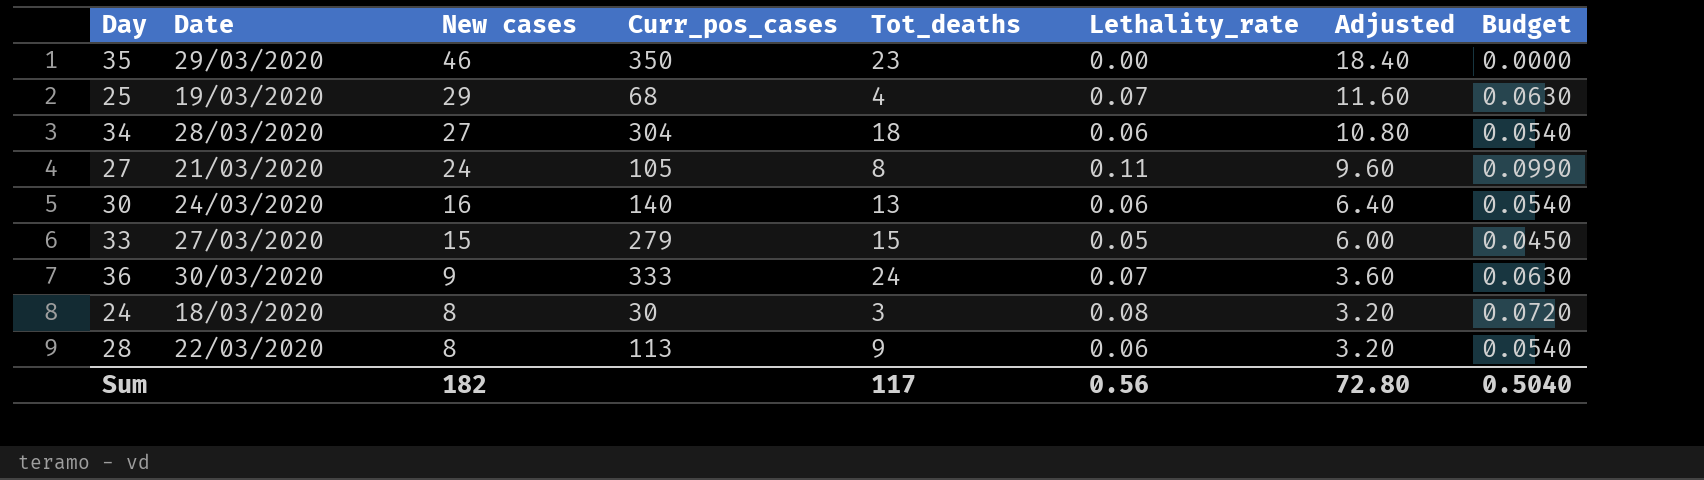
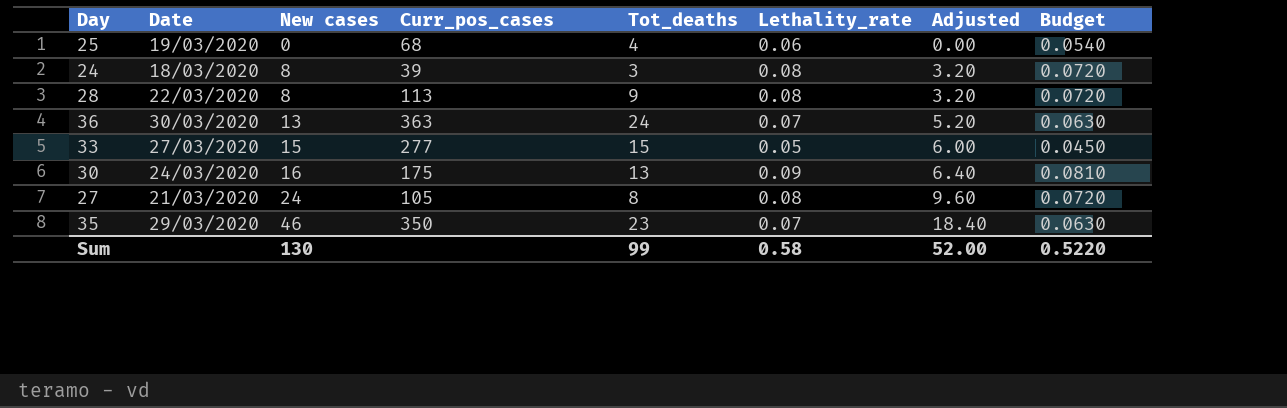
row order: New cases descending -> New cases ascending
row 34: 28/03/2020 | 27 | 304 | 18 | 0.06 | 10.80 | 0.0540 -> none
25 | New cases: 29 -> 0
25 | Lethality_rate: 0.07 -> 0.06
25 | Adjusted: 11.60 -> 0.00
25 | Budget: 0.0630 -> 0.0540
24 | Curr_pos_cases: 30 -> 39
28 | Lethality_rate: 0.06 -> 0.08
28 | Budget: 0.0540 -> 0.0720
36 | New cases: 9 -> 13
36 | Curr_pos_cases: 333 -> 363
36 | Adjusted: 3.60 -> 5.20
33 | Curr_pos_cases: 279 -> 277
30 | Curr_pos_cases: 140 -> 175
30 | Lethality_rate: 0.06 -> 0.09
30 | Budget: 0.0540 -> 0.0810
27 | Lethality_rate: 0.11 -> 0.08
27 | Budget: 0.0990 -> 0.0720
35 | Lethality_rate: 0.00 -> 0.07
35 | Budget: 0.0000 -> 0.0630
Sum | New cases: 182 -> 130
Sum | Tot_deaths: 117 -> 99
Sum | Lethality_rate: 0.56 -> 0.58
Sum | Adjusted: 72.80 -> 52.00
Sum | Budget: 0.5040 -> 0.5220

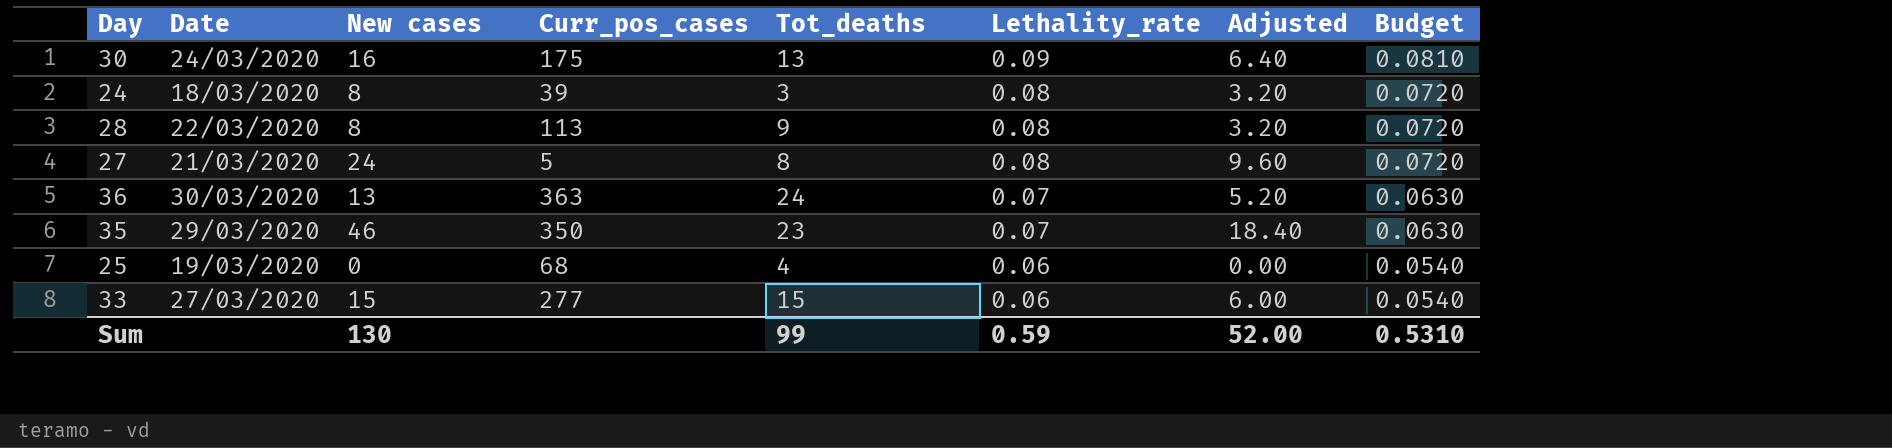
row order: New cases ascending -> Lethality_rate descending
27 | Curr_pos_cases: 105 -> 5
33 | Lethality_rate: 0.05 -> 0.06
33 | Budget: 0.0450 -> 0.0540
Sum | Lethality_rate: 0.58 -> 0.59
Sum | Budget: 0.5220 -> 0.5310

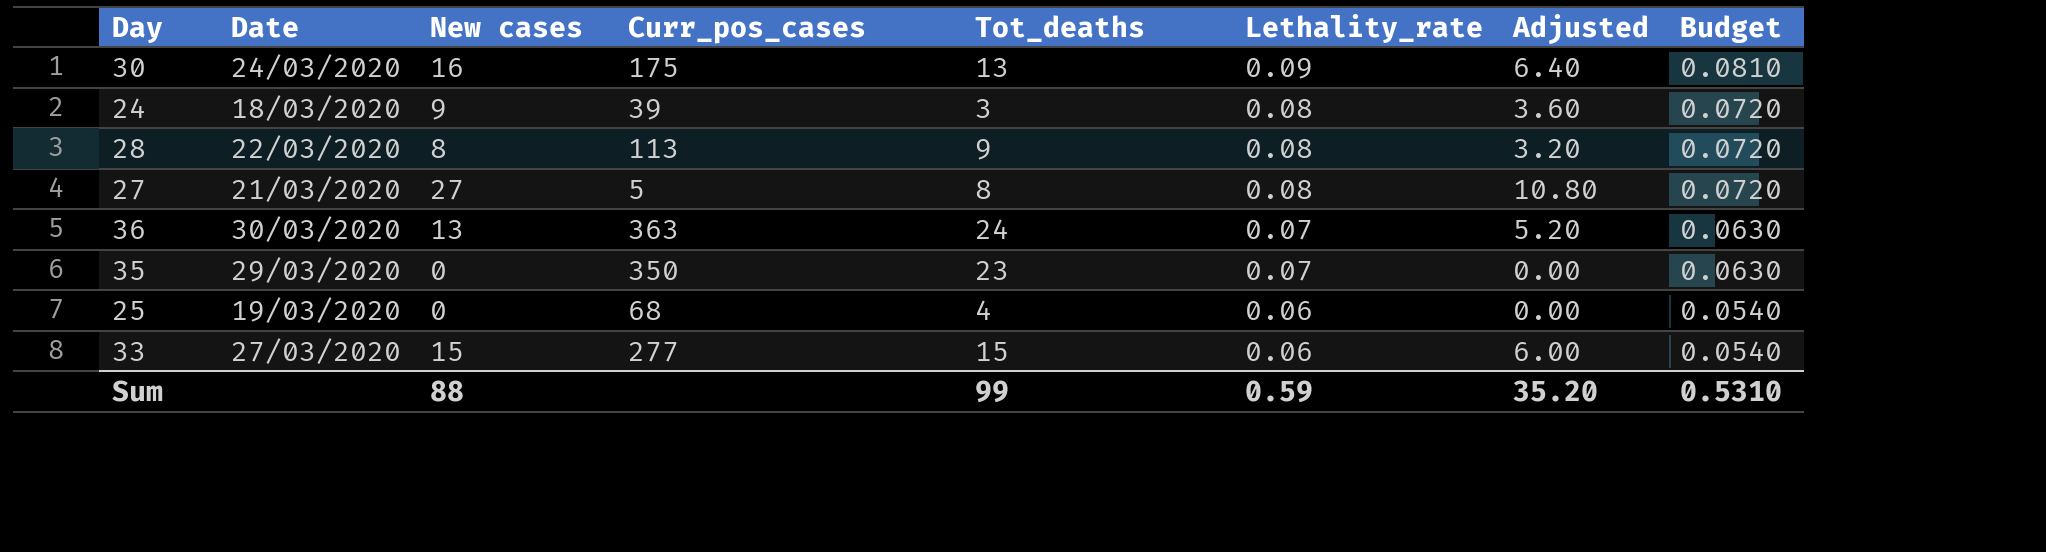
24 | New cases: 8 -> 9
24 | Adjusted: 3.20 -> 3.60
27 | New cases: 24 -> 27
27 | Adjusted: 9.60 -> 10.80
35 | New cases: 46 -> 0
35 | Adjusted: 18.40 -> 0.00
Sum | New cases: 130 -> 88
Sum | Adjusted: 52.00 -> 35.20

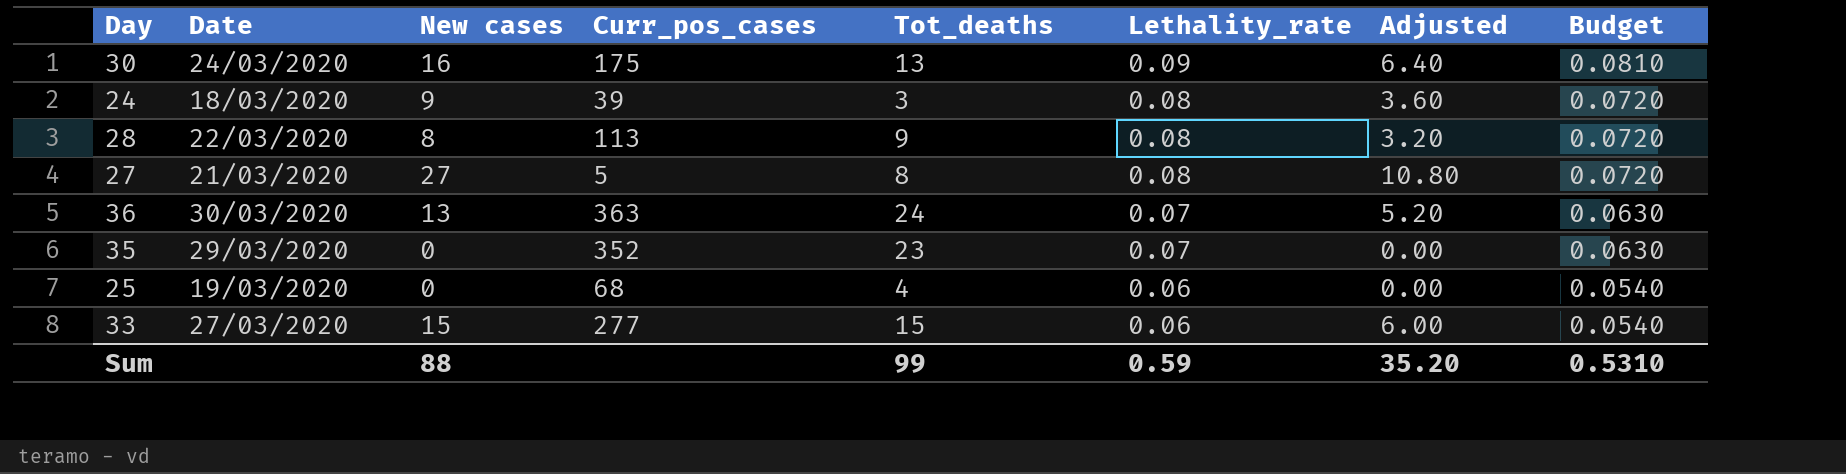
35 | Curr_pos_cases: 350 -> 352

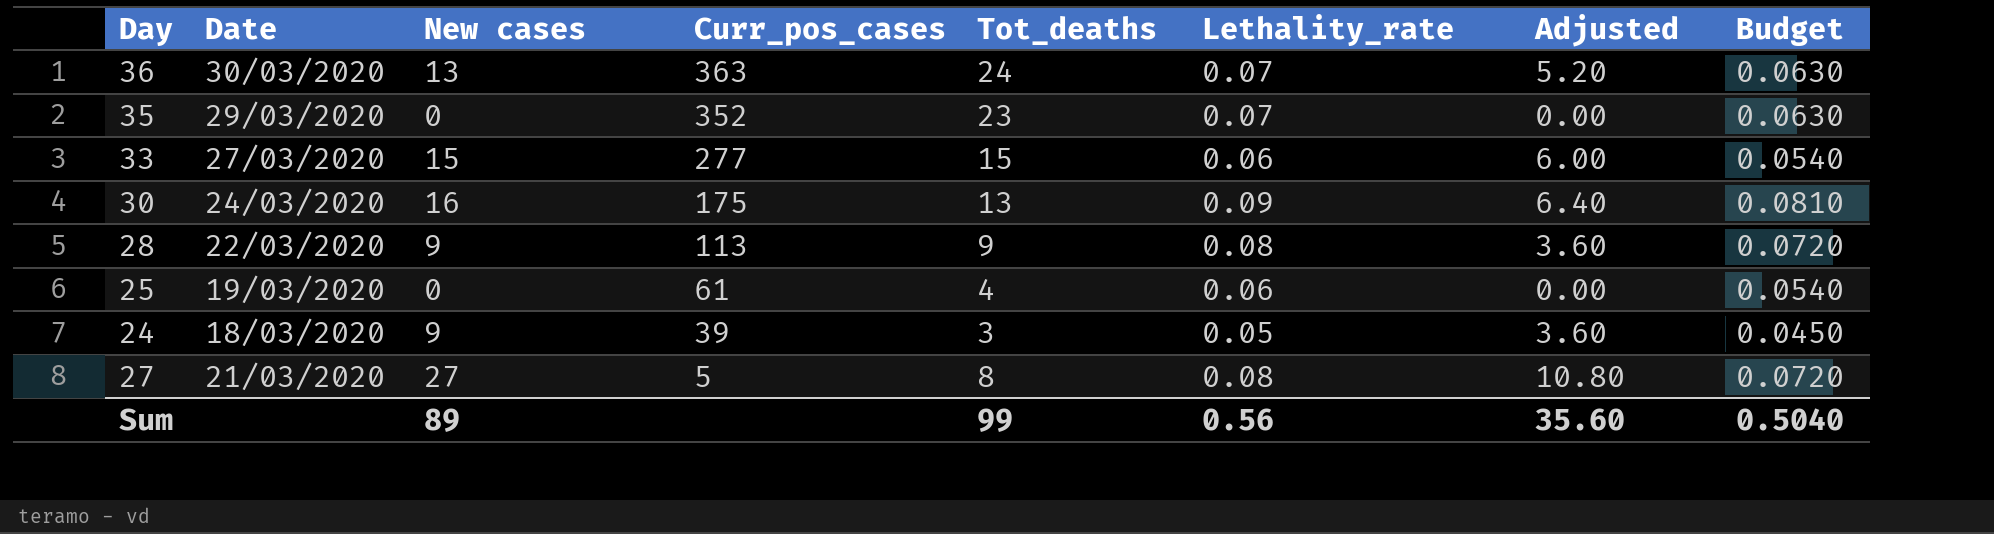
row order: Lethality_rate descending -> Curr_pos_cases descending
28 | New cases: 8 -> 9
28 | Adjusted: 3.20 -> 3.60
25 | Curr_pos_cases: 68 -> 61
24 | Lethality_rate: 0.08 -> 0.05
24 | Budget: 0.0720 -> 0.0450
Sum | New cases: 88 -> 89
Sum | Lethality_rate: 0.59 -> 0.56
Sum | Adjusted: 35.20 -> 35.60
Sum | Budget: 0.5310 -> 0.5040

